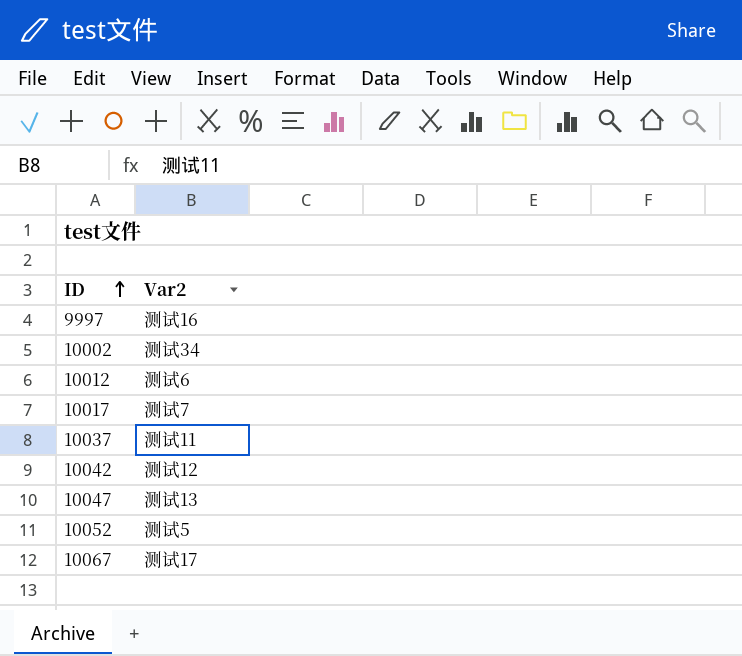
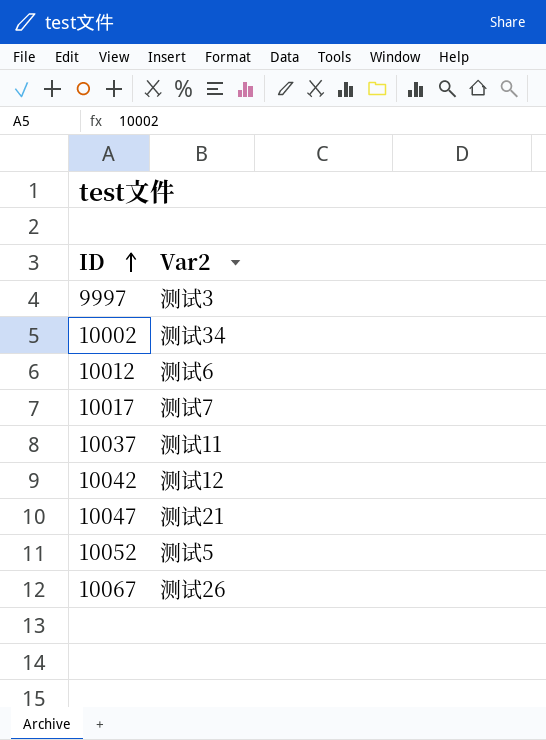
9997 | Var2: 测试16 -> 测试3
10047 | Var2: 测试13 -> 测试21
10067 | Var2: 测试17 -> 测试26

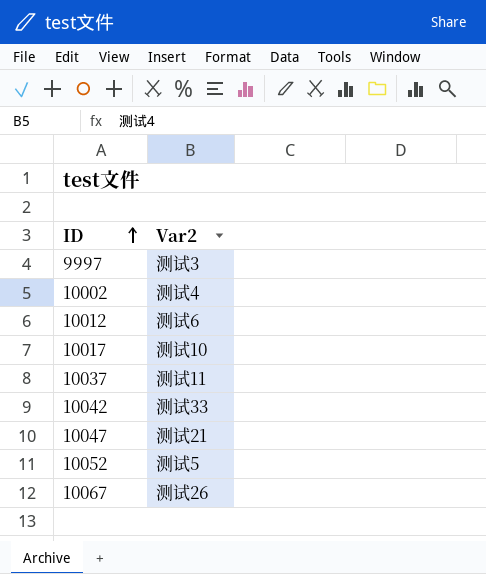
10002 | Var2: 测试34 -> 测试4
10017 | Var2: 测试7 -> 测试10
10042 | Var2: 测试12 -> 测试33

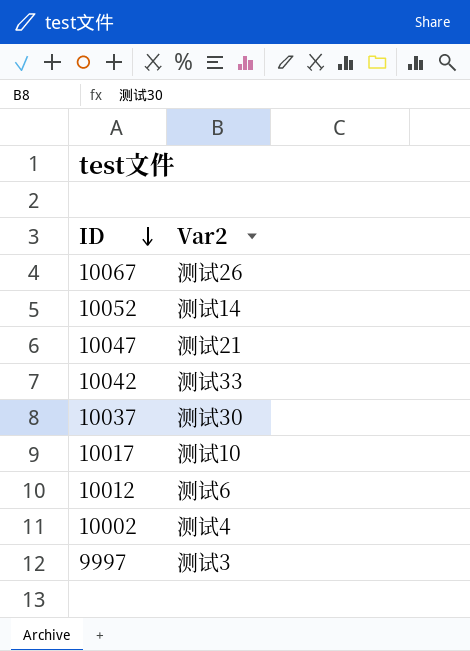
row order: ID ascending -> ID descending
10052 | Var2: 测试5 -> 测试14
10037 | Var2: 测试11 -> 测试30

